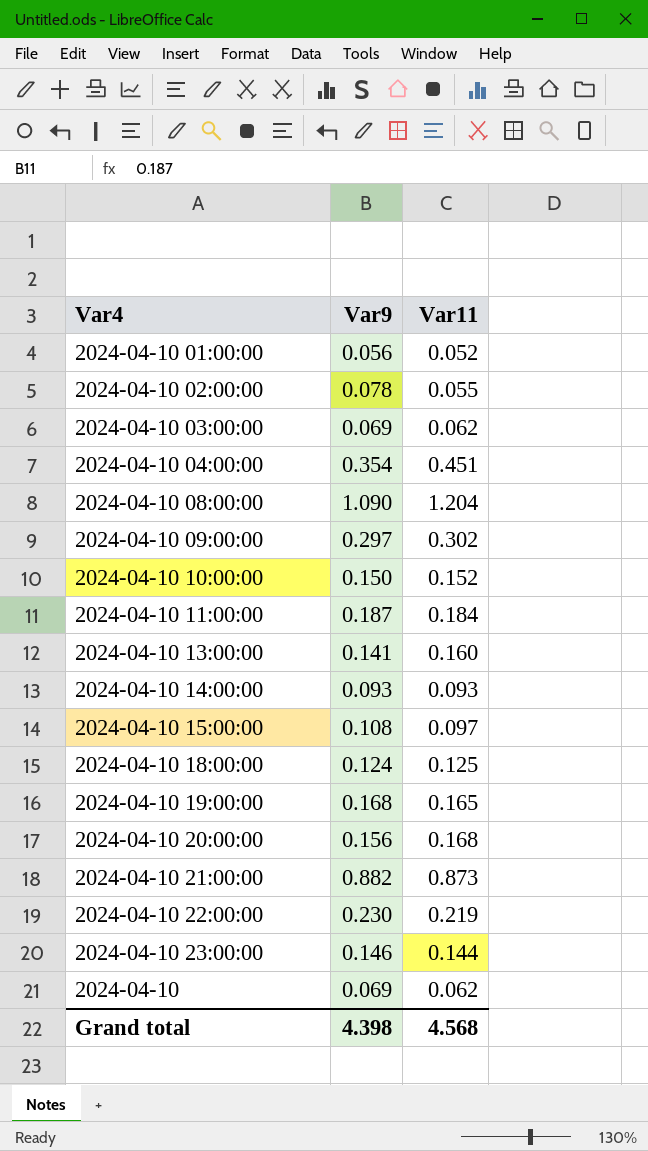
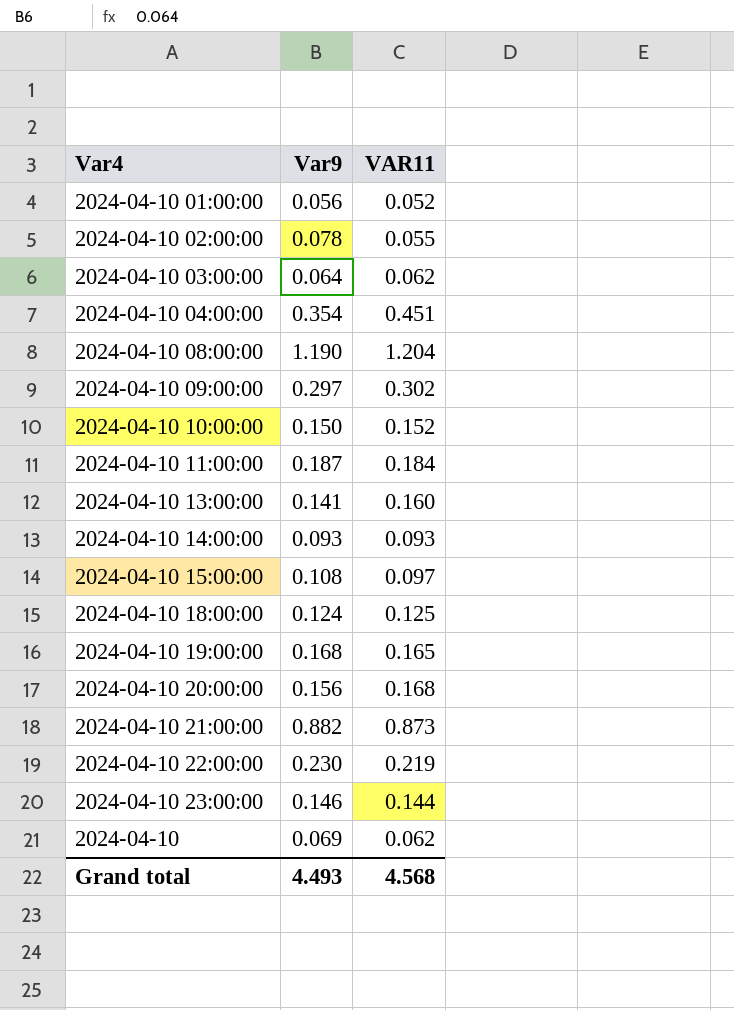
column name: Var11 -> VAR11
2024-04-10 03:00:00 | Var9: 0.069 -> 0.064
2024-04-10 08:00:00 | Var9: 1.090 -> 1.190
Grand total | Var9: 4.398 -> 4.493

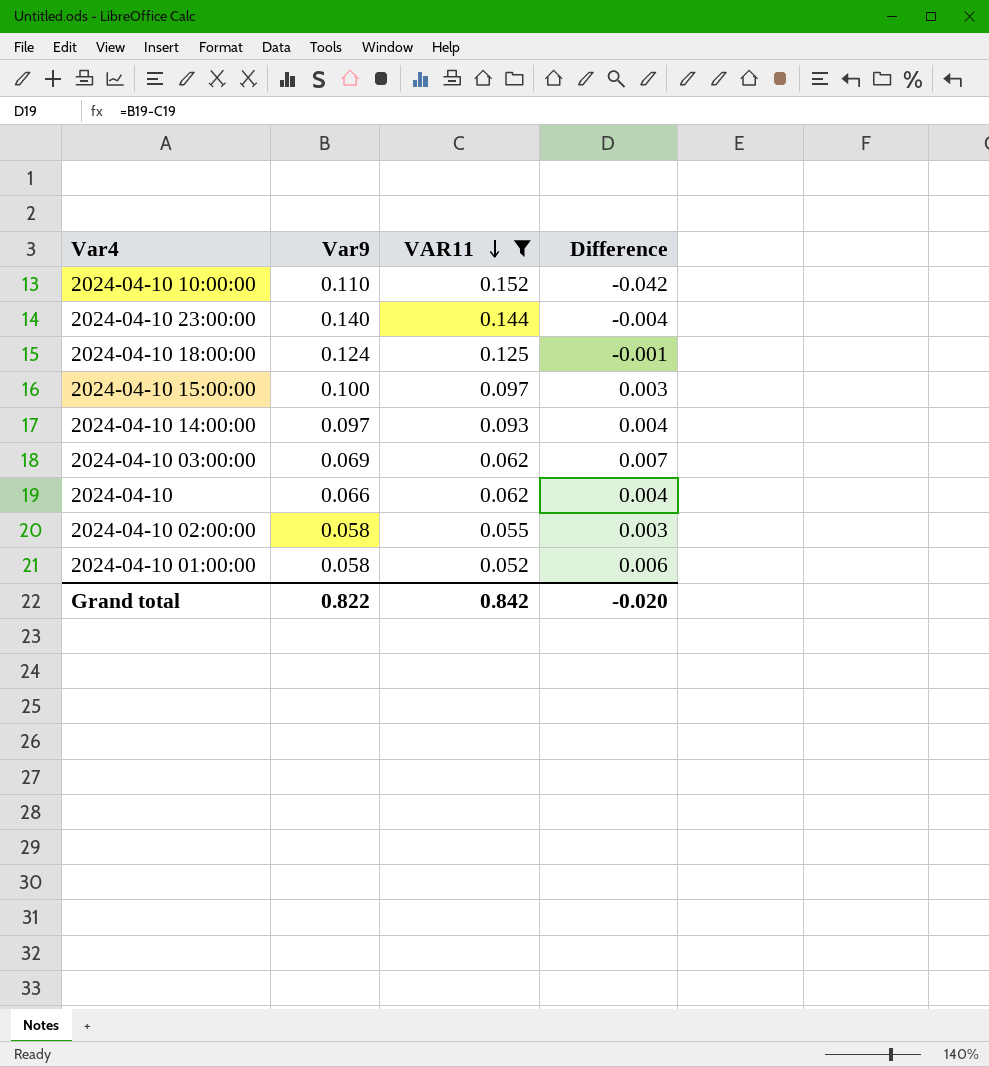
filter: none -> VAR11 <= 0.152
row order: none -> VAR11 descending
column Difference | formula: none -> [Var9] - [VAR11]
2024-04-10 10:00:00 | Var9: 0.150 -> 0.110
2024-04-10 23:00:00 | Var9: 0.146 -> 0.140
2024-04-10 15:00:00 | Var9: 0.108 -> 0.100
2024-04-10 14:00:00 | Var9: 0.093 -> 0.097
2024-04-10 03:00:00 | Var9: 0.064 -> 0.069
2024-04-10 | Var9: 0.069 -> 0.066
2024-04-10 02:00:00 | Var9: 0.078 -> 0.058
2024-04-10 01:00:00 | Var9: 0.056 -> 0.058
Grand total | Var9: 4.493 -> 0.822
Grand total | VAR11: 4.568 -> 0.842

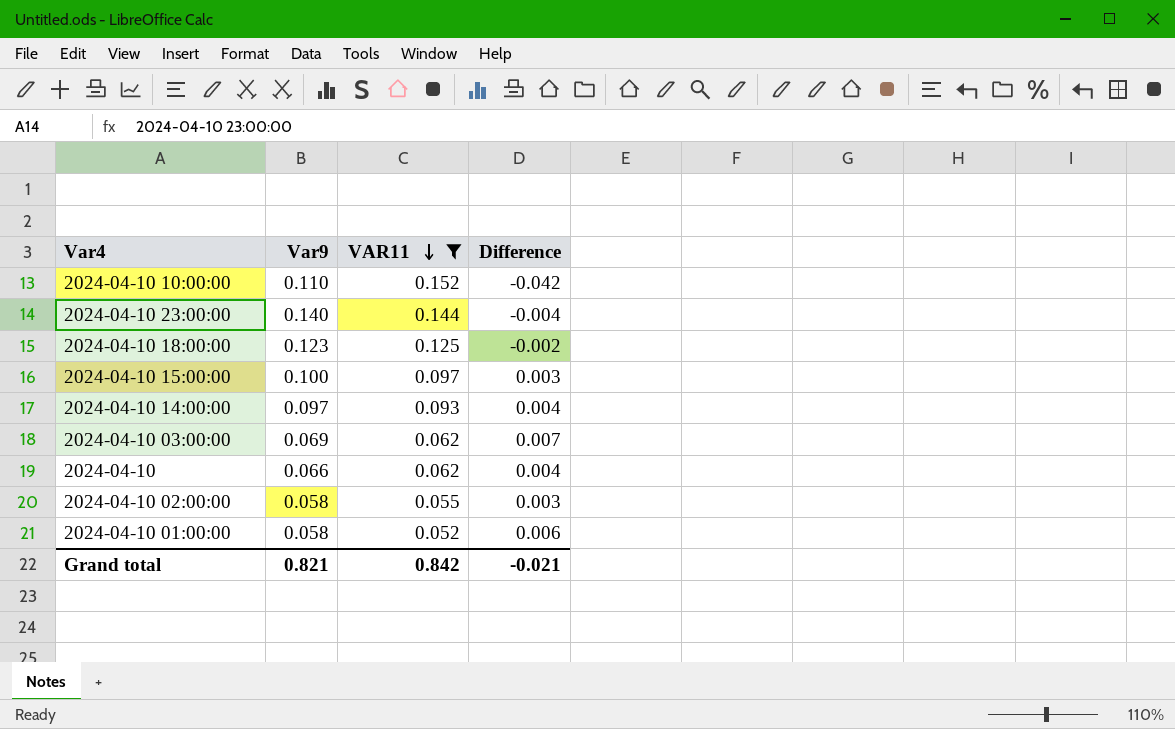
2024-04-10 18:00:00 | Var9: 0.124 -> 0.123
2024-04-10 18:00:00 | Difference: -0.001 -> -0.002
Grand total | Var9: 0.822 -> 0.821
Grand total | Difference: -0.020 -> -0.021

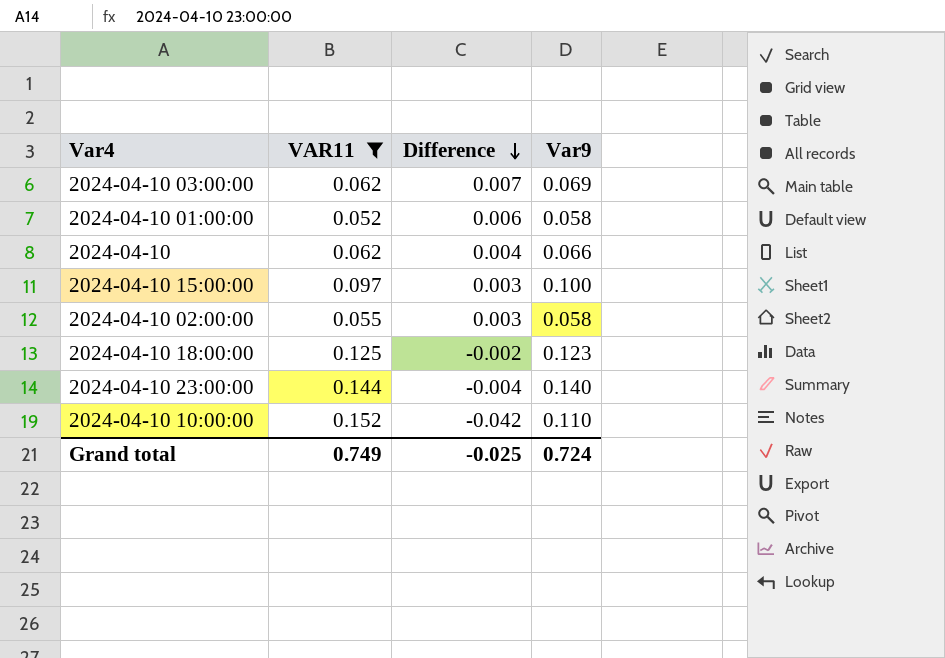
row order: VAR11 descending -> Difference descending
column Var9 | position: 2 -> 4
row 2024-04-10 14:00:00: 0.097 | 0.093 | 0.004 -> none
Grand total | VAR11: 0.842 -> 0.749
Grand total | Difference: -0.021 -> -0.025
Grand total | Var9: 0.821 -> 0.724

